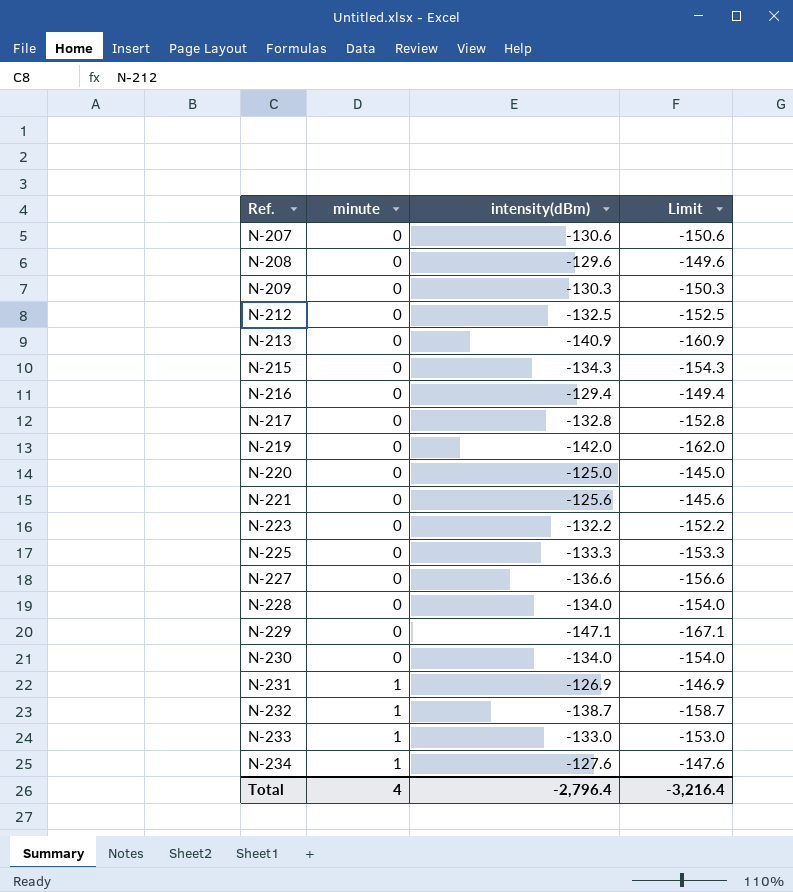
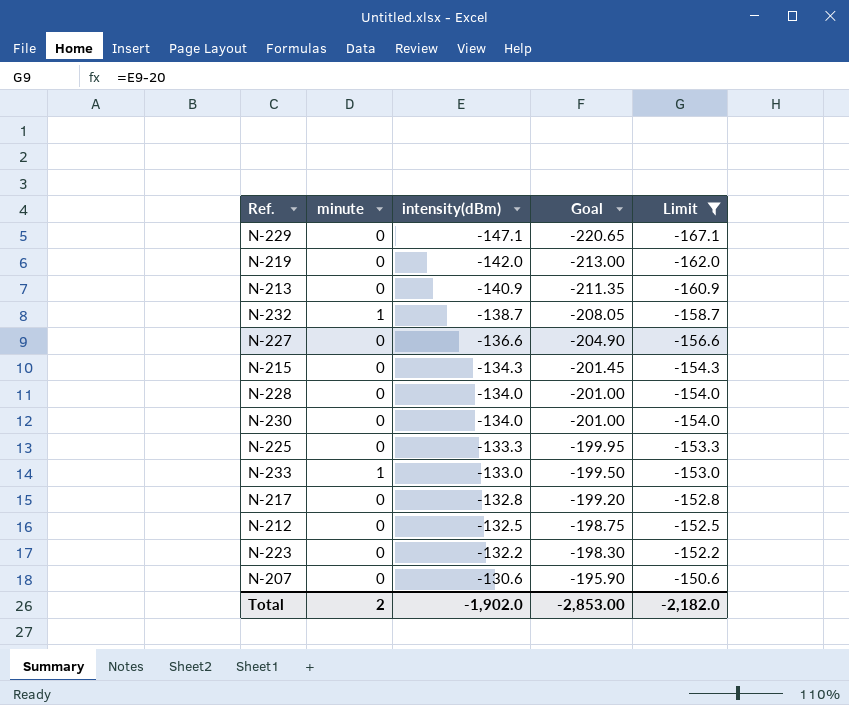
filter: none -> Limit <= -150.6
row order: Ref. ascending -> intensity(dBm) ascending
column Goal | formula: none -> [intensity(dBm)] * 1.5
Total | minute: 4 -> 2
Total | intensity(dBm): -2,796.4 -> -1,902.0
Total | Limit: -3,216.4 -> -2,182.0

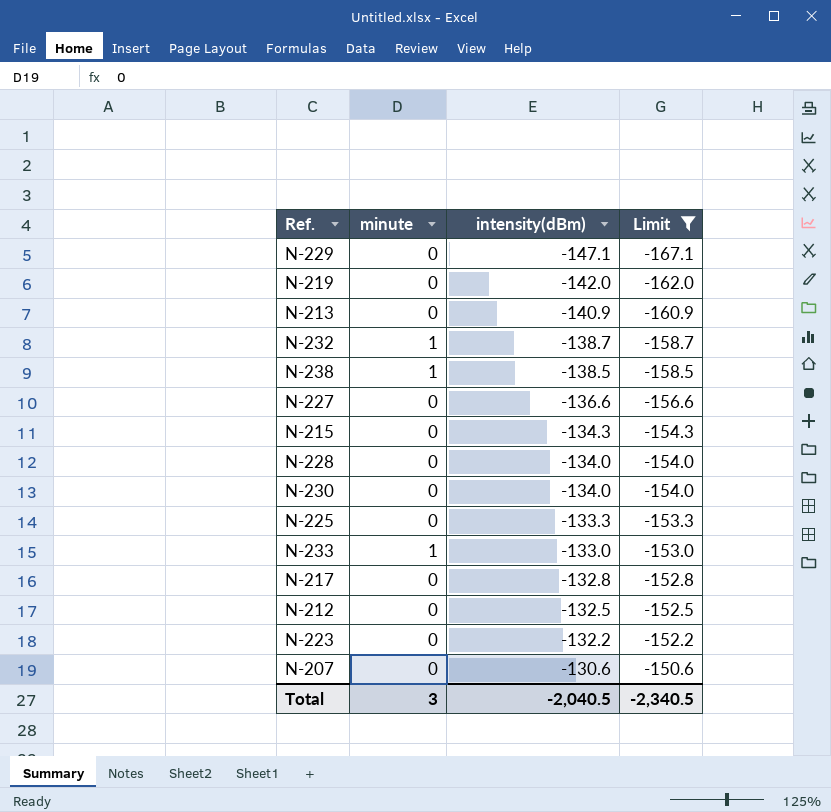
column Goal | formula: [intensity(dBm)] * 1.5 -> none
row N-238: none -> 1 | -138.5 | -158.5
Total | minute: 2 -> 3
Total | intensity(dBm): -1,902.0 -> -2,040.5
Total | Limit: -2,182.0 -> -2,340.5

